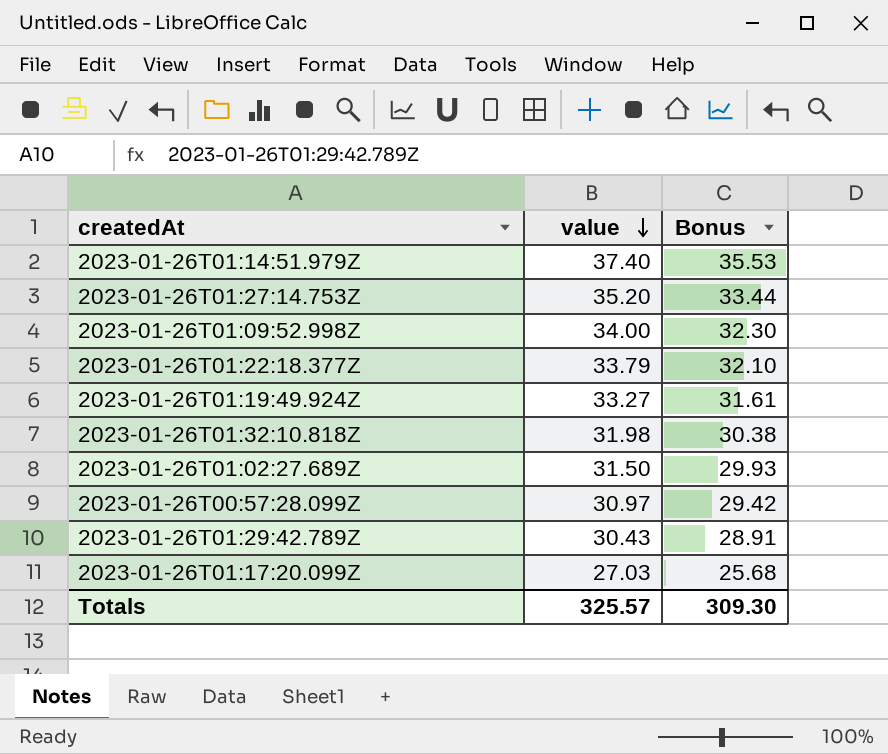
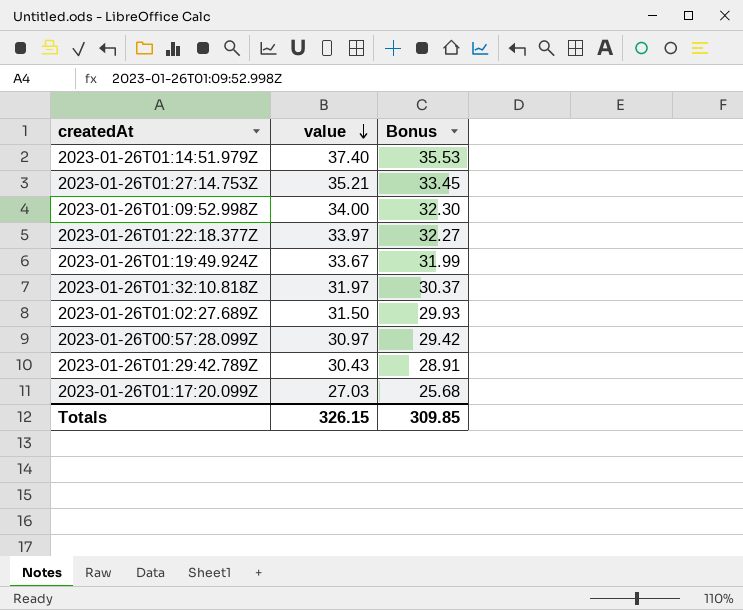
2023-01-26T01:27:14.753Z | value: 35.20 -> 35.21
2023-01-26T01:27:14.753Z | Bonus: 33.44 -> 33.45
2023-01-26T01:22:18.377Z | value: 33.79 -> 33.97
2023-01-26T01:22:18.377Z | Bonus: 32.10 -> 32.27
2023-01-26T01:19:49.924Z | value: 33.27 -> 33.67
2023-01-26T01:19:49.924Z | Bonus: 31.61 -> 31.99
2023-01-26T01:32:10.818Z | value: 31.98 -> 31.97
2023-01-26T01:32:10.818Z | Bonus: 30.38 -> 30.37
Totals | value: 325.57 -> 326.15
Totals | Bonus: 309.30 -> 309.85

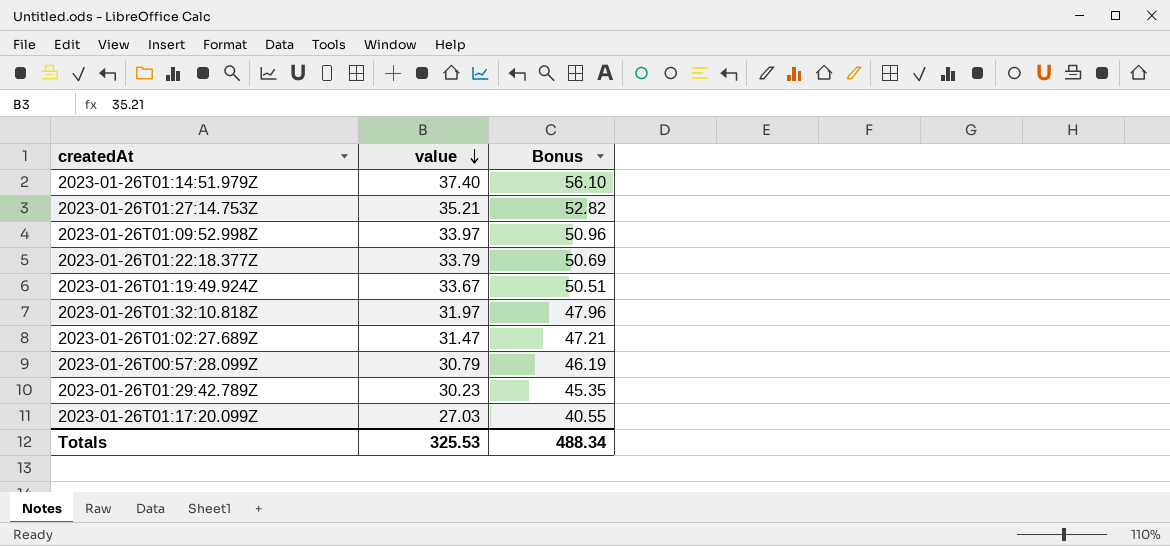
column Bonus | formula: [value] * 0.95 -> [value] * 1.5
2023-01-26T01:09:52.998Z | value: 34.00 -> 33.97
2023-01-26T01:22:18.377Z | value: 33.97 -> 33.79
2023-01-26T01:02:27.689Z | value: 31.50 -> 31.47
2023-01-26T00:57:28.099Z | value: 30.97 -> 30.79
2023-01-26T01:29:42.789Z | value: 30.43 -> 30.23
Totals | value: 326.15 -> 325.53
Totals | Bonus: 309.85 -> 488.34

